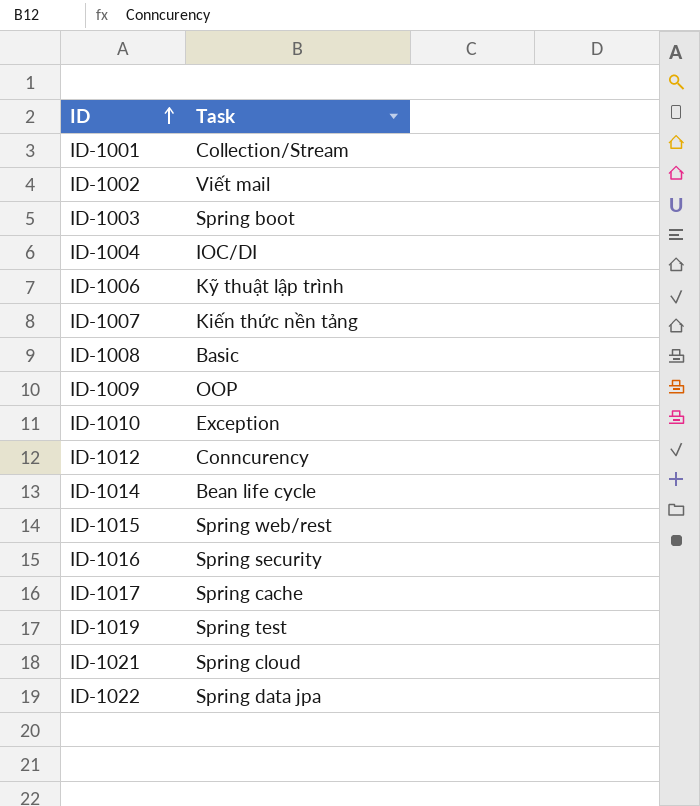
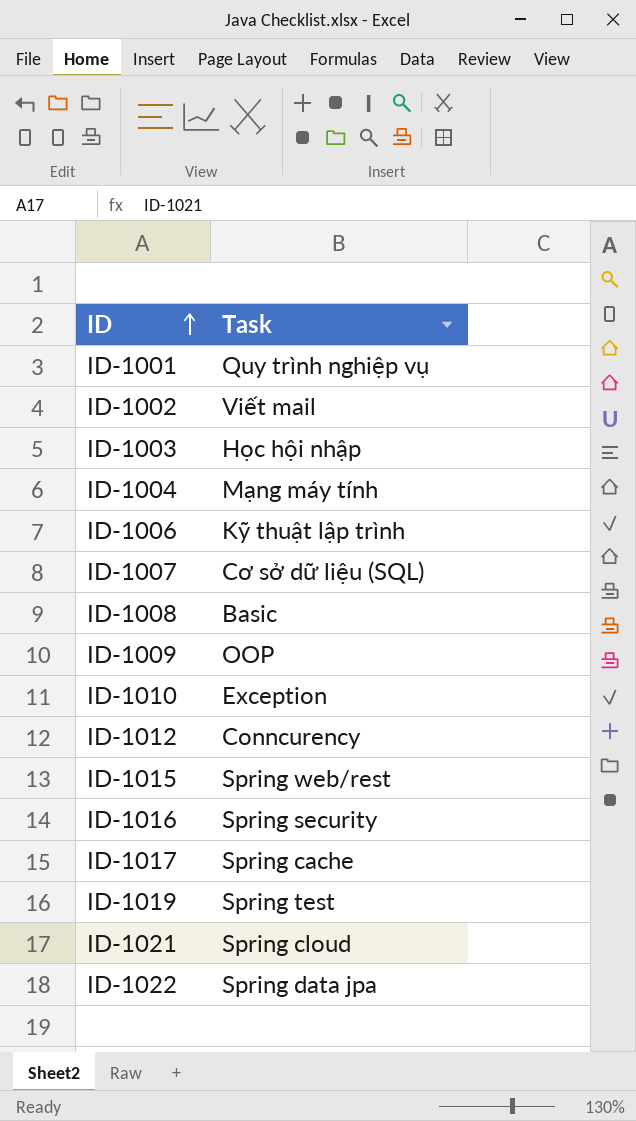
row ID-1014: Bean life cycle -> none
ID-1001 | Task: Collection/Stream -> Quy trình nghiệp vụ
ID-1003 | Task: Spring boot -> Học hội nhập
ID-1004 | Task: IOC/DI -> Mạng máy tính
ID-1007 | Task: Kiến thức nền tảng -> Cơ sở dữ liệu (SQL)

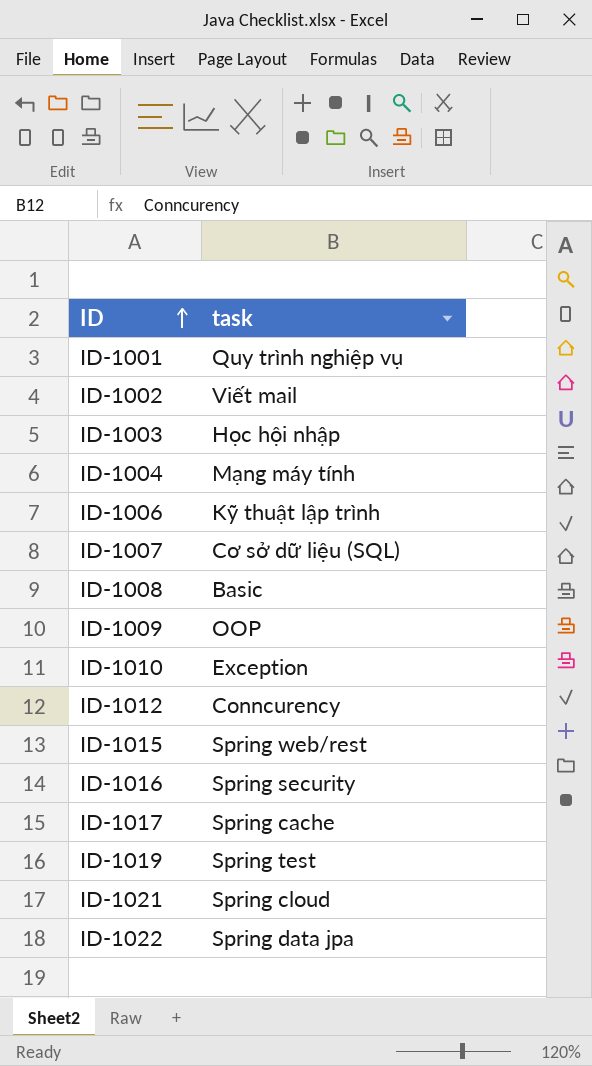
column name: Task -> task

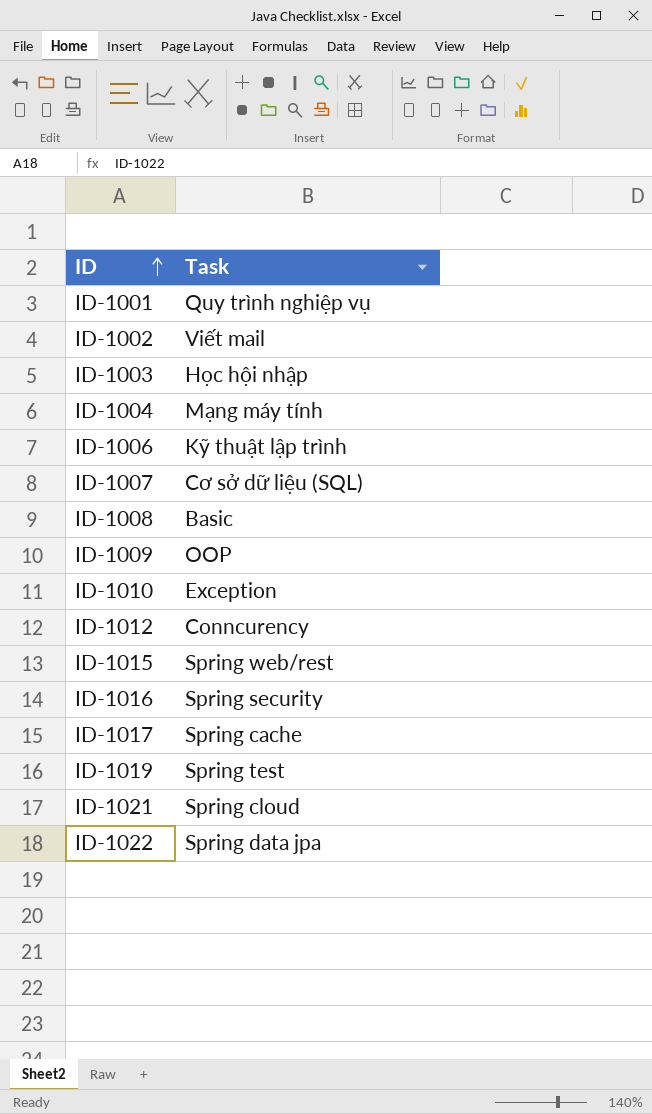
column name: task -> Task

